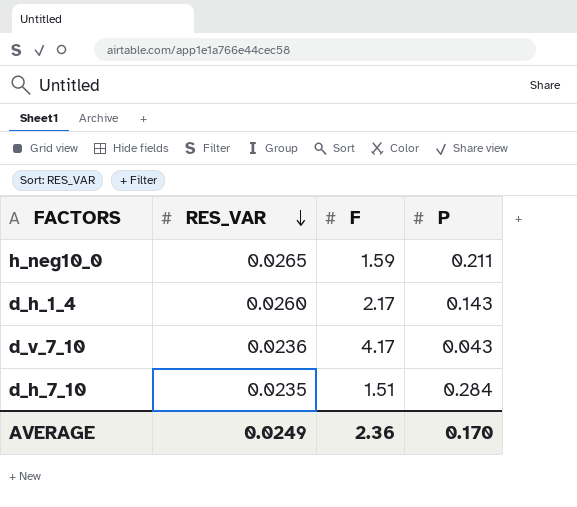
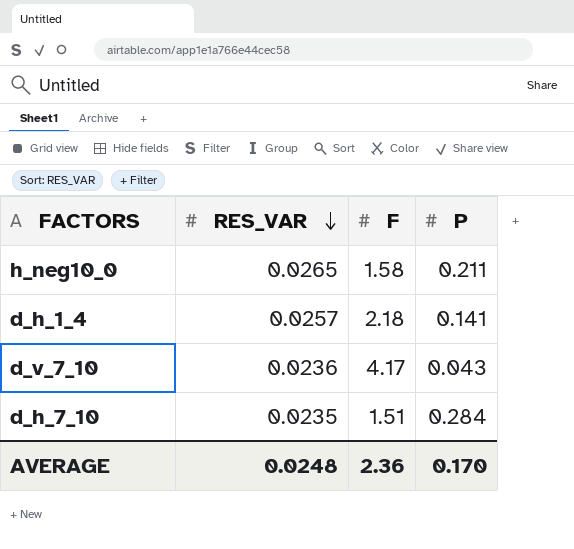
h_neg10_0 | F: 1.59 -> 1.58
d_h_1_4 | RES_VAR: 0.0260 -> 0.0257
d_h_1_4 | F: 2.17 -> 2.18
d_h_1_4 | P: 0.143 -> 0.141
AVERAGE | RES_VAR: 0.0249 -> 0.0248

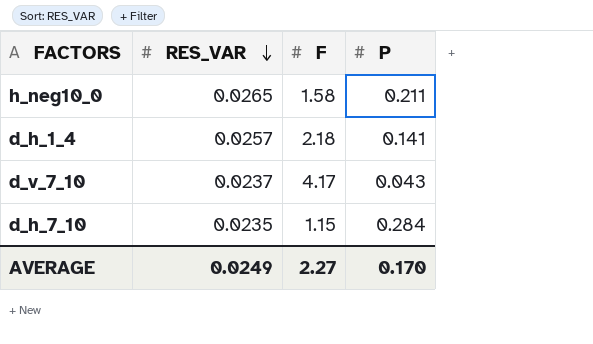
d_v_7_10 | RES_VAR: 0.0236 -> 0.0237
d_h_7_10 | F: 1.51 -> 1.15
AVERAGE | RES_VAR: 0.0248 -> 0.0249
AVERAGE | F: 2.36 -> 2.27

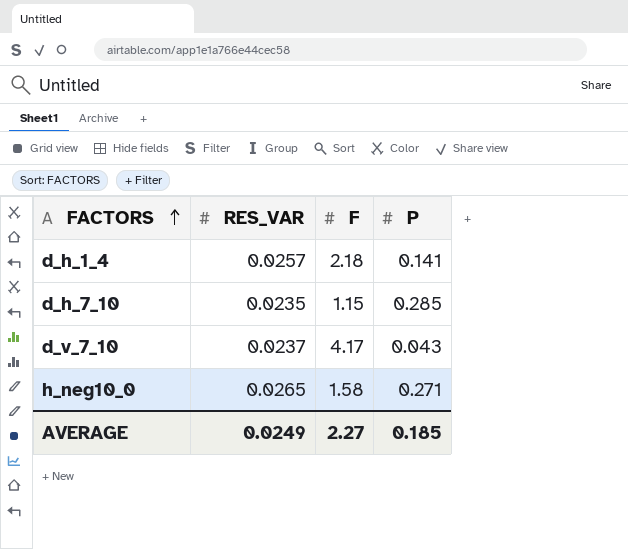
row order: RES_VAR descending -> FACTORS ascending
d_h_7_10 | P: 0.284 -> 0.285
h_neg10_0 | P: 0.211 -> 0.271
AVERAGE | P: 0.170 -> 0.185

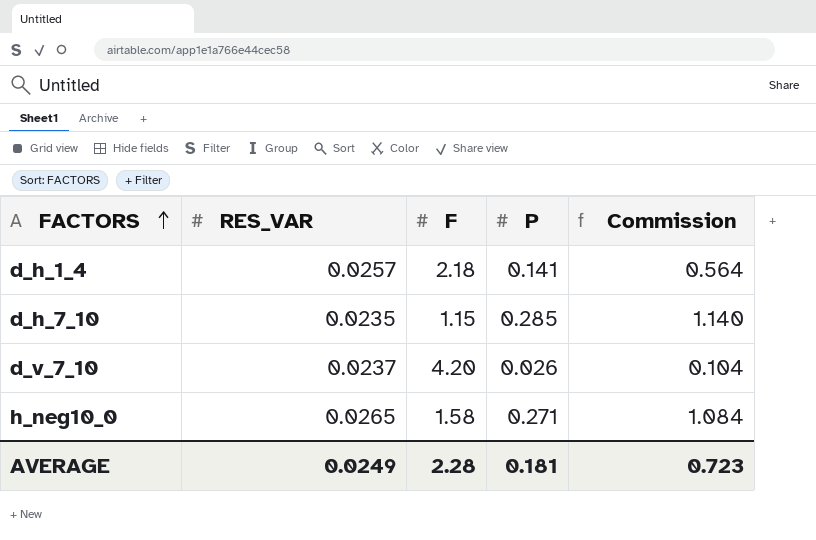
column Commission | formula: none -> [P] * 4
d_v_7_10 | F: 4.17 -> 4.20
d_v_7_10 | P: 0.043 -> 0.026
AVERAGE | F: 2.27 -> 2.28
AVERAGE | P: 0.185 -> 0.181

